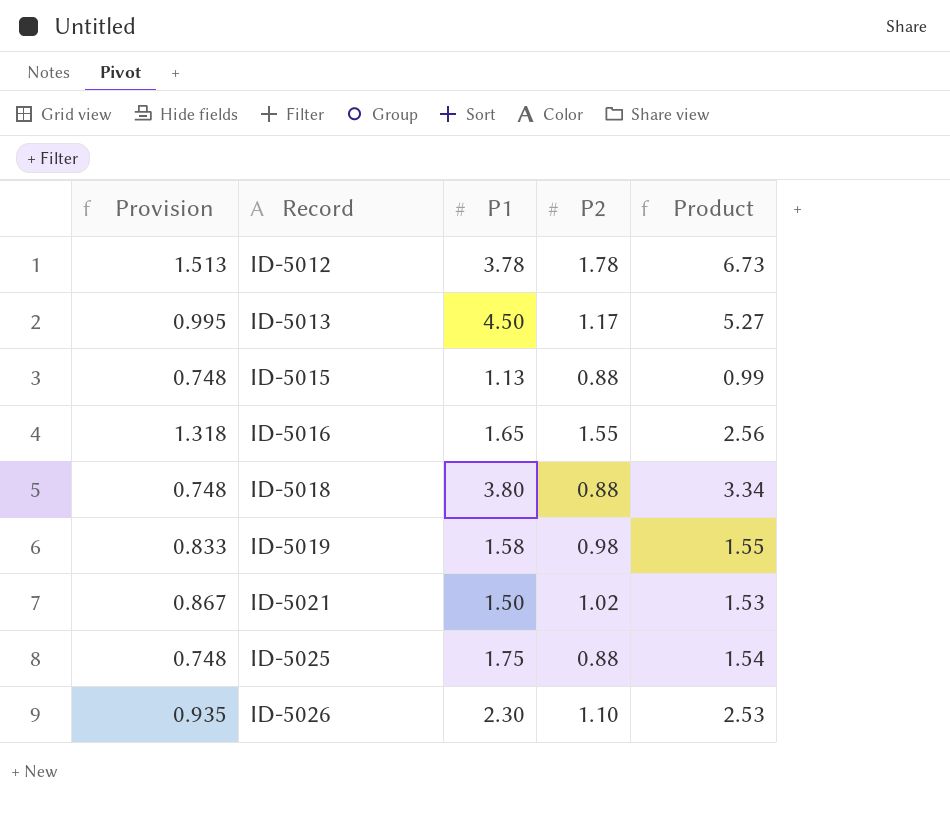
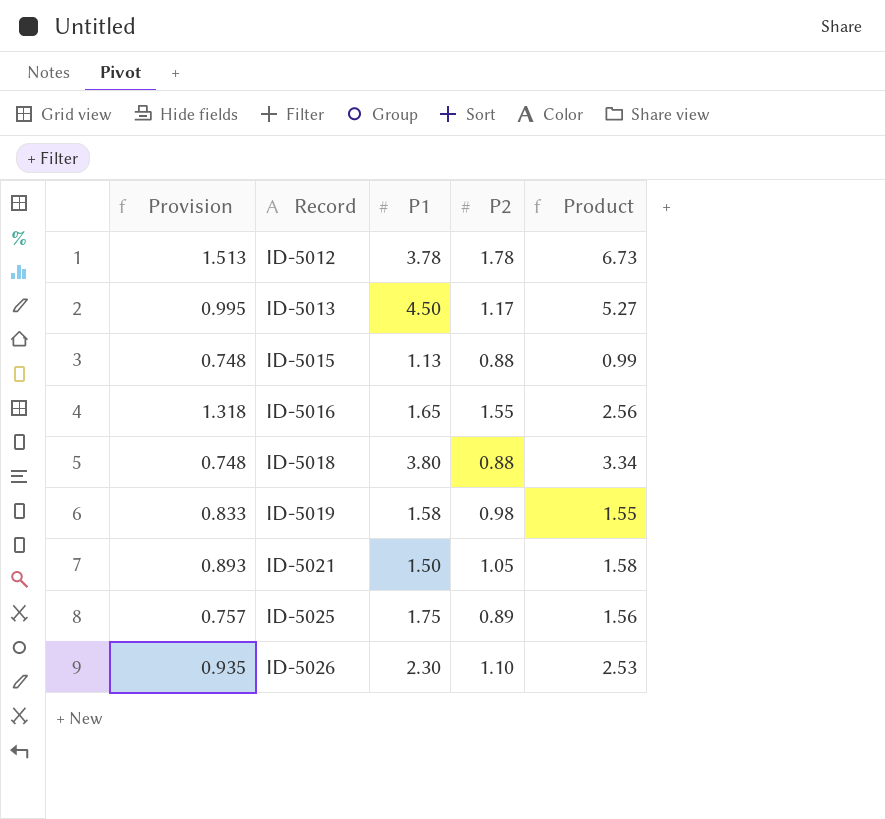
ID-5021 | Provision: 0.867 -> 0.893
ID-5021 | P2: 1.02 -> 1.05
ID-5021 | Product: 1.53 -> 1.58
ID-5025 | Provision: 0.748 -> 0.757
ID-5025 | P2: 0.88 -> 0.89
ID-5025 | Product: 1.54 -> 1.56

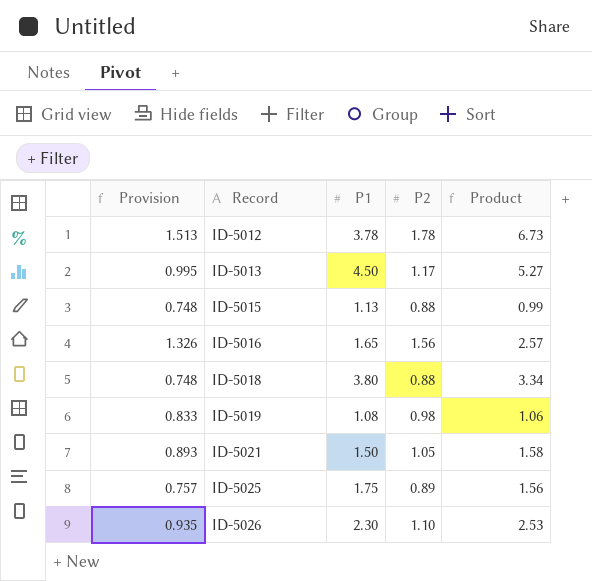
ID-5016 | Provision: 1.318 -> 1.326
ID-5016 | P2: 1.55 -> 1.56
ID-5016 | Product: 2.56 -> 2.57
ID-5019 | P1: 1.58 -> 1.08
ID-5019 | Product: 1.55 -> 1.06

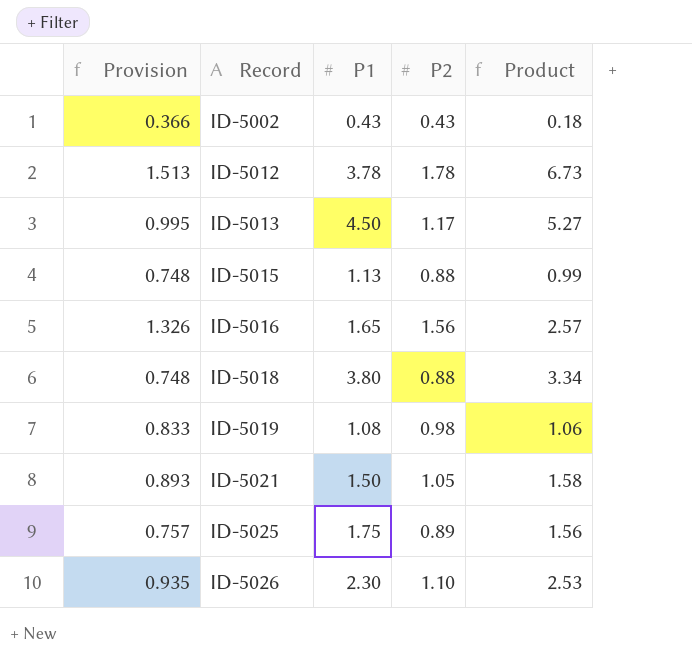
row ID-5002: none -> 0.366 | 0.43 | 0.43 | 0.18

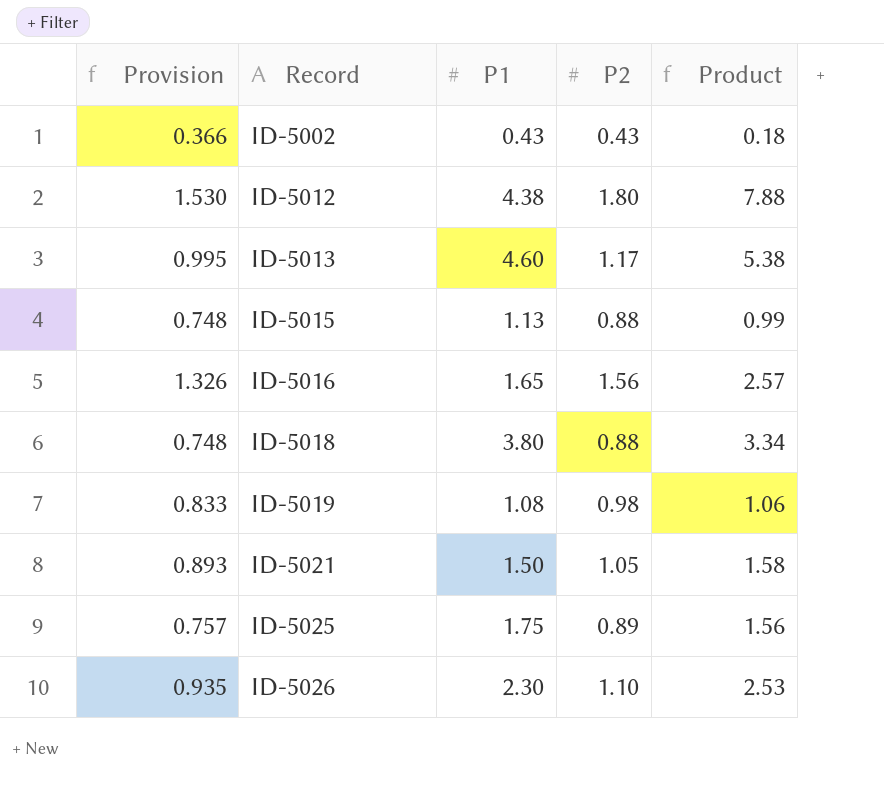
ID-5012 | Provision: 1.513 -> 1.530
ID-5012 | P1: 3.78 -> 4.38
ID-5012 | P2: 1.78 -> 1.80
ID-5012 | Product: 6.73 -> 7.88
ID-5013 | P1: 4.50 -> 4.60
ID-5013 | Product: 5.27 -> 5.38

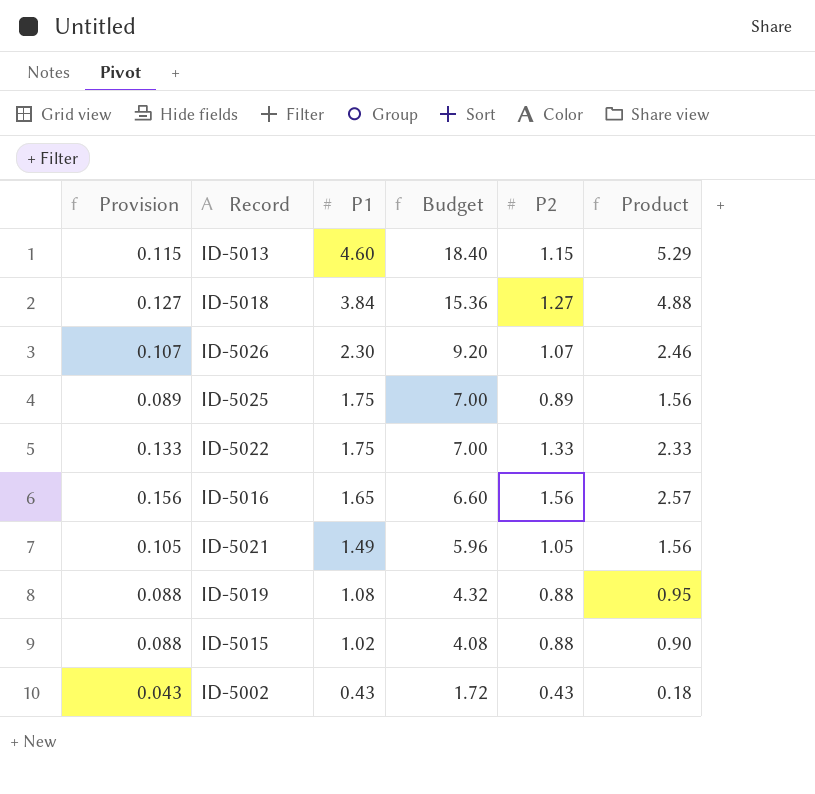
row order: Record ascending -> P1 descending
column Provision | formula: [P2] * 0.85 -> [P2] * 0.1
column Budget | formula: none -> [P1] * 4
row ID-5012: 1.530 | 4.38 | 1.80 | 7.88 -> none
ID-5013 | P2: 1.17 -> 1.15
ID-5013 | Product: 5.38 -> 5.29
ID-5018 | P1: 3.80 -> 3.84
ID-5018 | P2: 0.88 -> 1.27
ID-5018 | Product: 3.34 -> 4.88
ID-5026 | P2: 1.10 -> 1.07
ID-5026 | Product: 2.53 -> 2.46
row ID-5022: none -> 0.133 | 1.75 | 7.00 | 1.33 | 2.33
ID-5021 | P1: 1.50 -> 1.49
ID-5021 | Product: 1.58 -> 1.56
ID-5019 | P2: 0.98 -> 0.88
ID-5019 | Product: 1.06 -> 0.95
ID-5015 | P1: 1.13 -> 1.02
ID-5015 | Product: 0.99 -> 0.90

